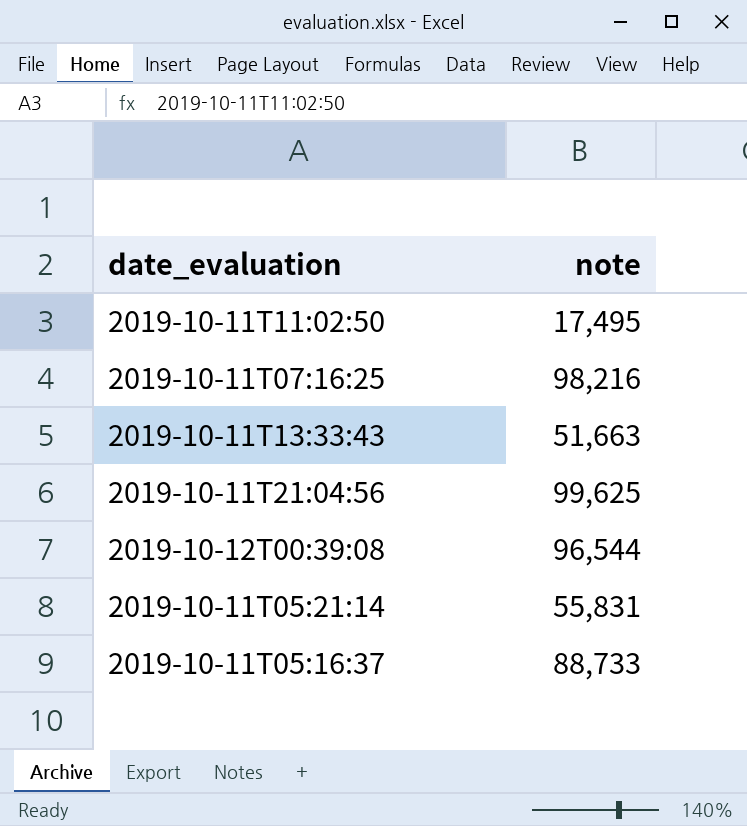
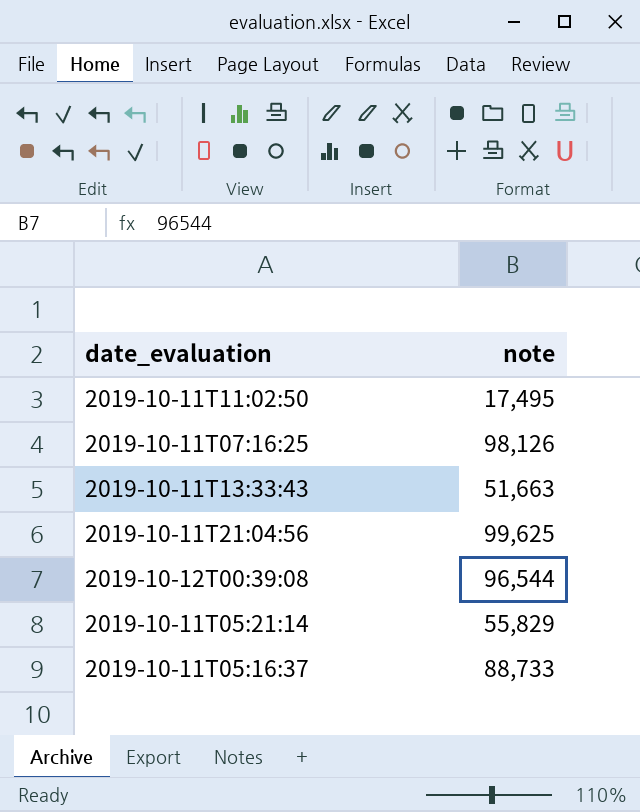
2019-10-11T07:16:25 | note: 98,216 -> 98,126
2019-10-11T05:21:14 | note: 55,831 -> 55,829

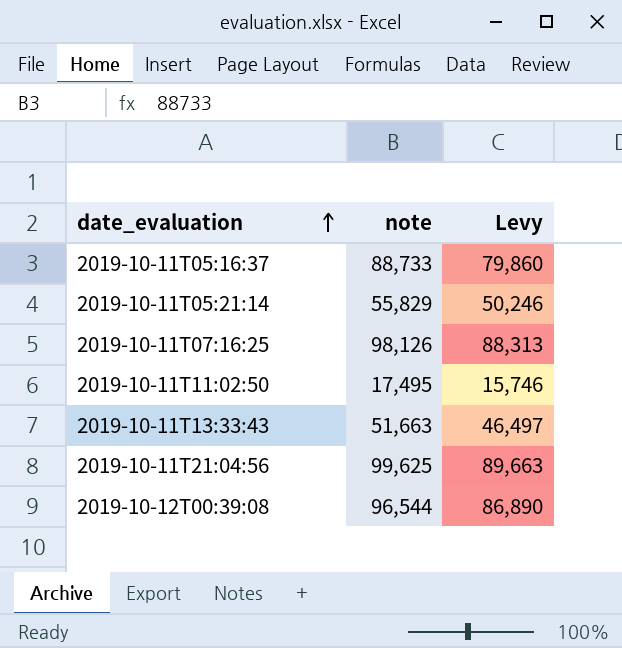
row order: none -> date_evaluation ascending
column Levy | formula: none -> [note] * 0.9

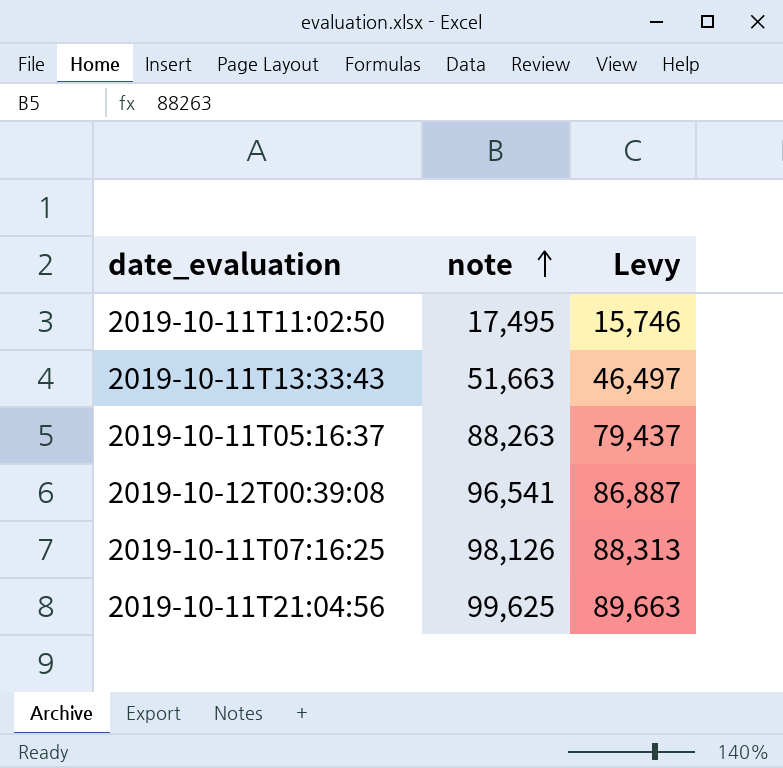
row order: date_evaluation ascending -> note ascending
row 2019-10-11T05:21:14: 55,829 | 50,246 -> none
2019-10-11T05:16:37 | note: 88,733 -> 88,263
2019-10-11T05:16:37 | Levy: 79,860 -> 79,437
2019-10-12T00:39:08 | note: 96,544 -> 96,541
2019-10-12T00:39:08 | Levy: 86,890 -> 86,887

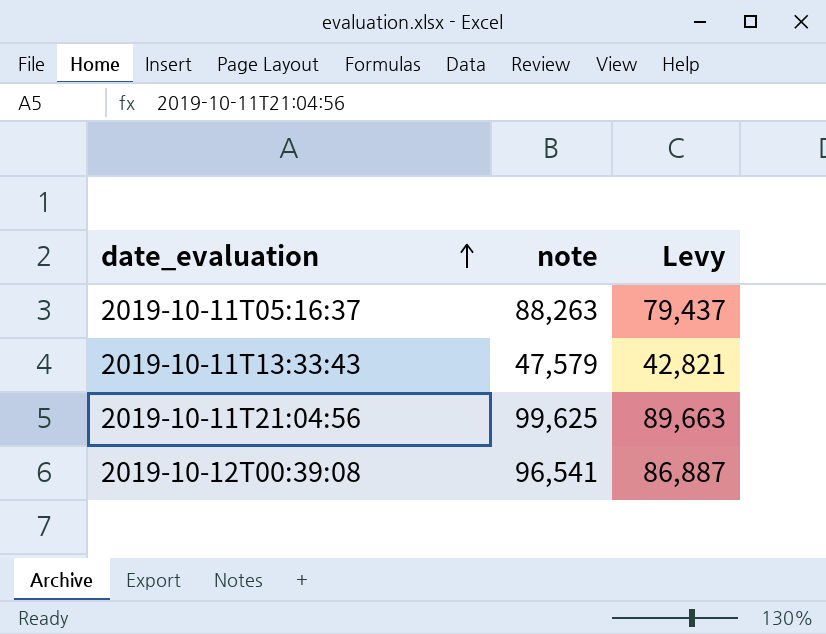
row order: note ascending -> date_evaluation ascending
row 2019-10-11T11:02:50: 17,495 | 15,746 -> none
row 2019-10-11T07:16:25: 98,126 | 88,313 -> none
2019-10-11T13:33:43 | note: 51,663 -> 47,579
2019-10-11T13:33:43 | Levy: 46,497 -> 42,821

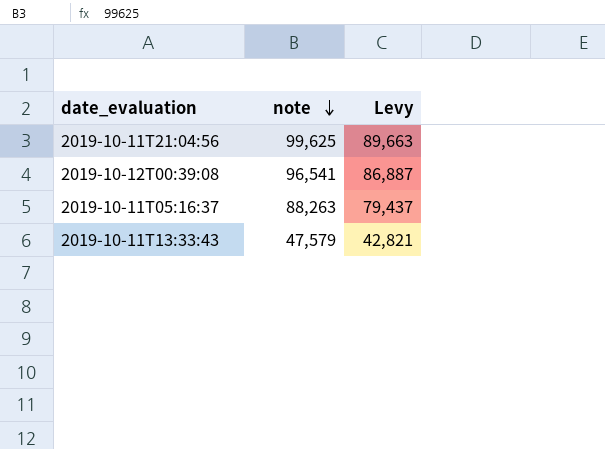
row order: date_evaluation ascending -> note descending

